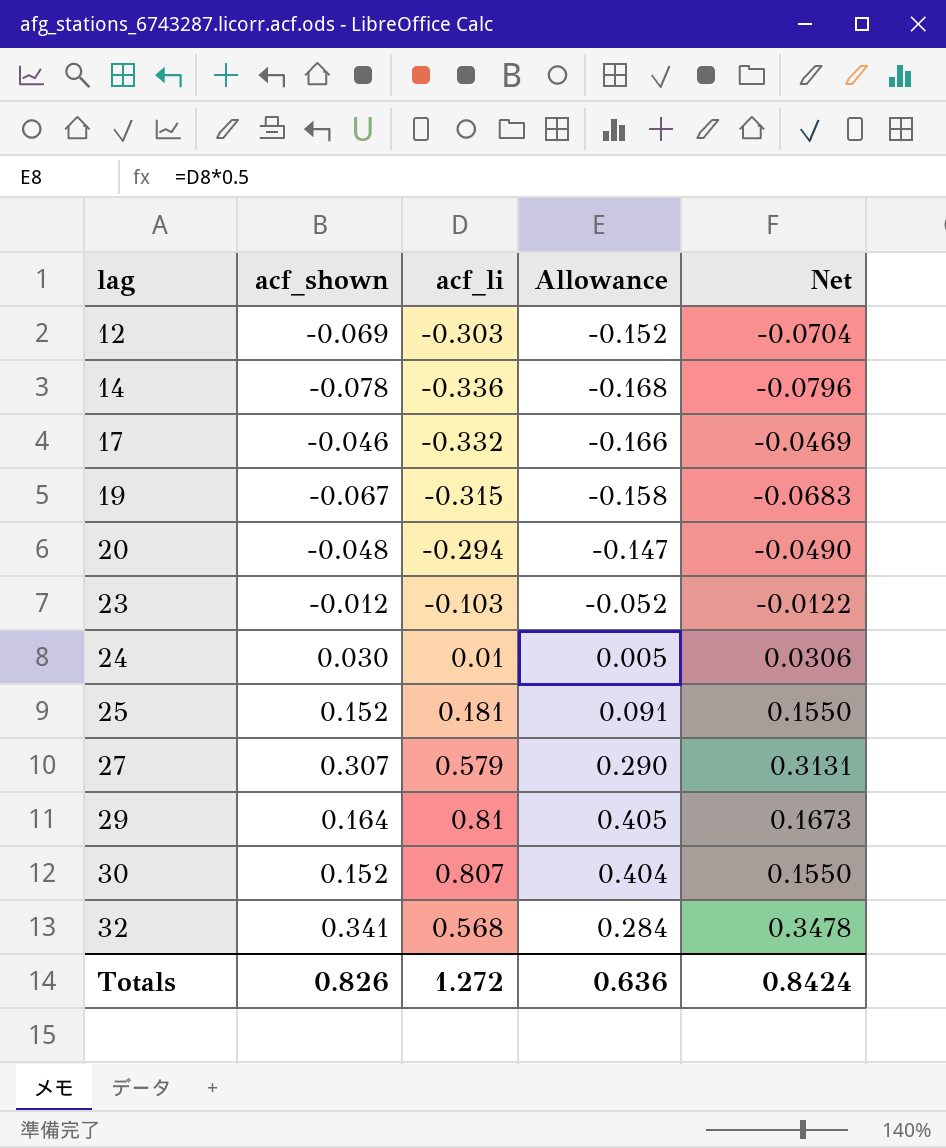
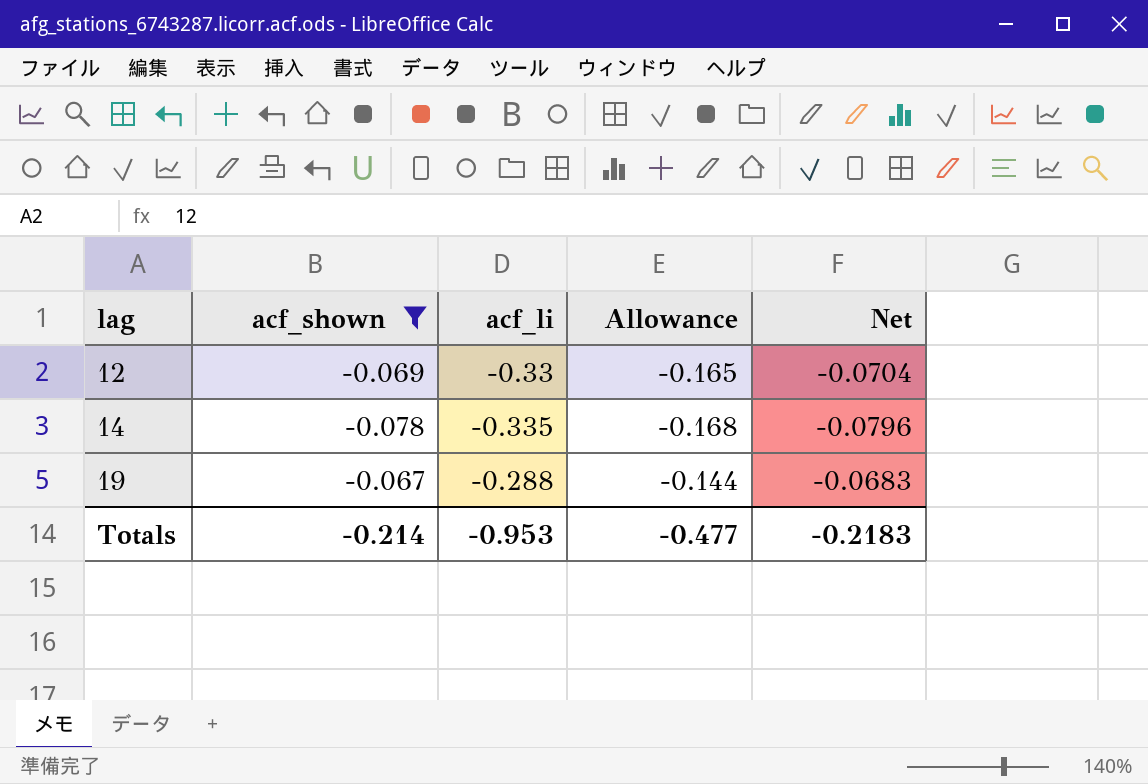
filter: none -> acf_shown <= -0.067
12 | acf_li: -0.303 -> -0.33
12 | Allowance: -0.152 -> -0.165
14 | acf_li: -0.336 -> -0.335
19 | acf_li: -0.315 -> -0.288
19 | Allowance: -0.158 -> -0.144
Totals | acf_shown: 0.826 -> -0.214
Totals | acf_li: 1.272 -> -0.953
Totals | Allowance: 0.636 -> -0.477
Totals | Net: 0.8424 -> -0.2183

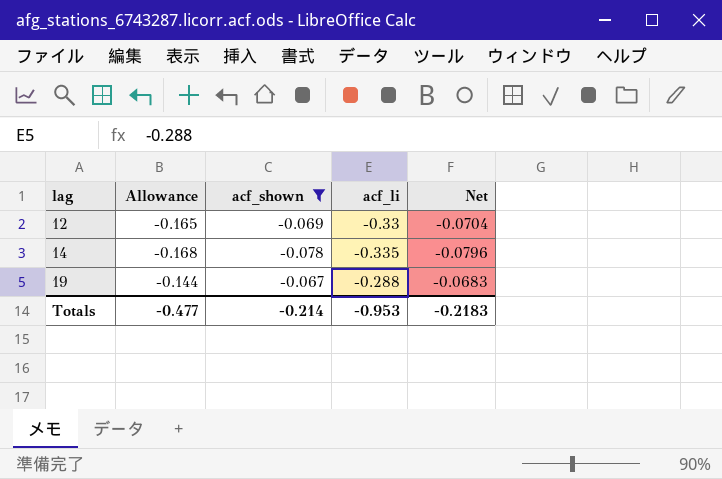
column Allowance | position: 4 -> 2

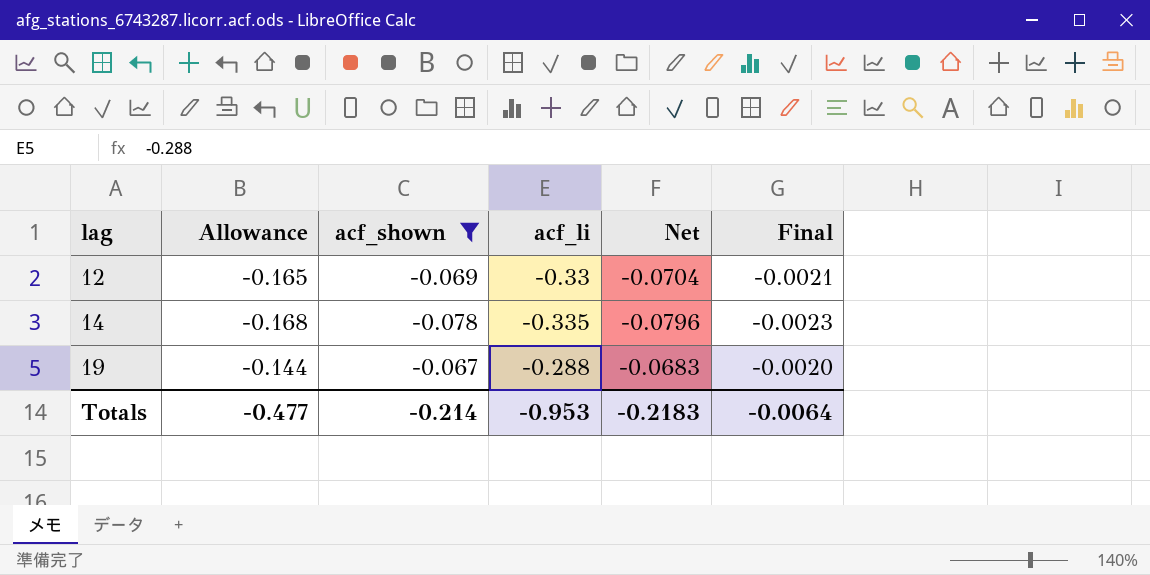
column Final | formula: none -> [acf_shown] * 0.03

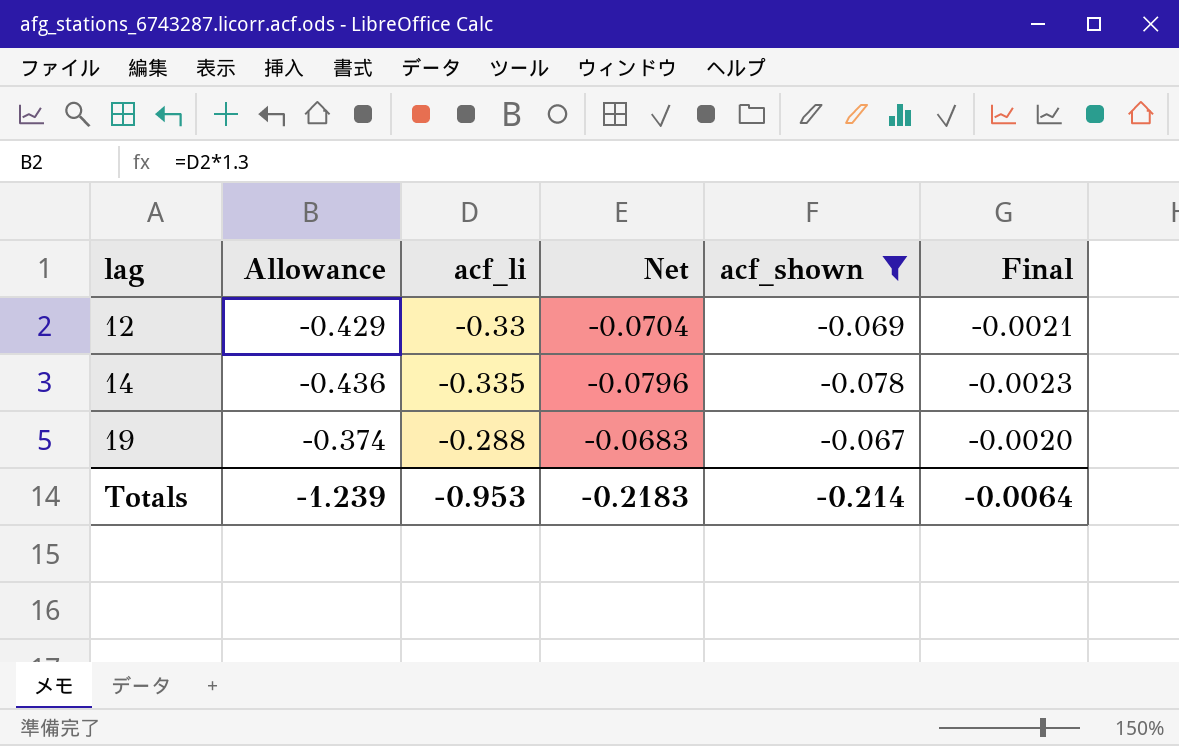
column Allowance | formula: [acf_li] * 0.5 -> [acf_li] * 1.3
column acf_shown | position: 3 -> 5
Totals | Allowance: -0.477 -> -1.239

